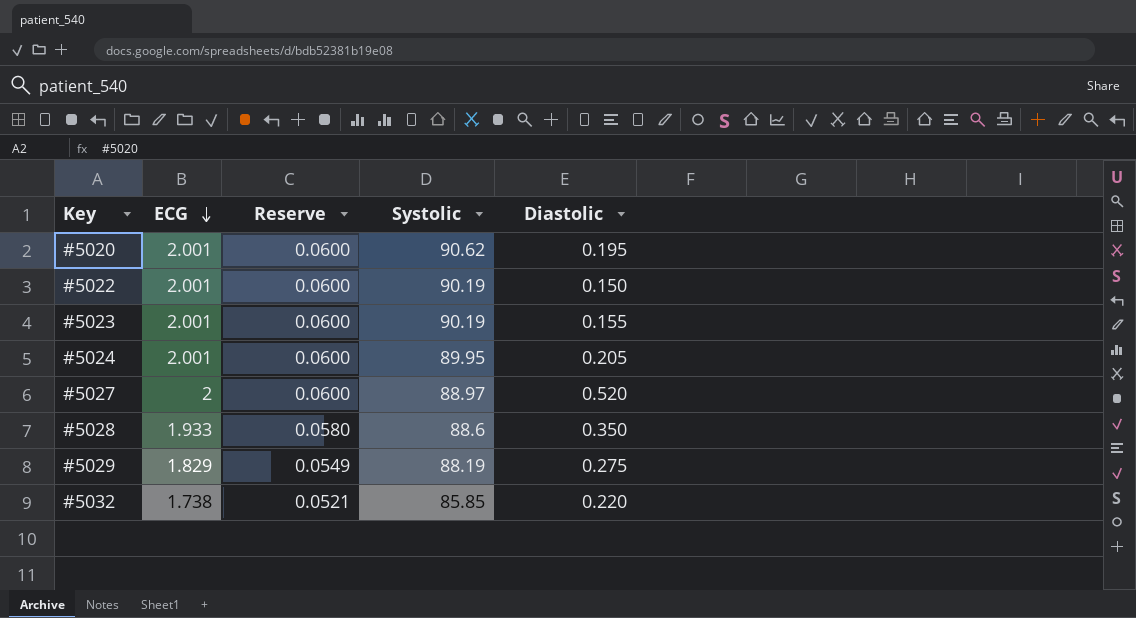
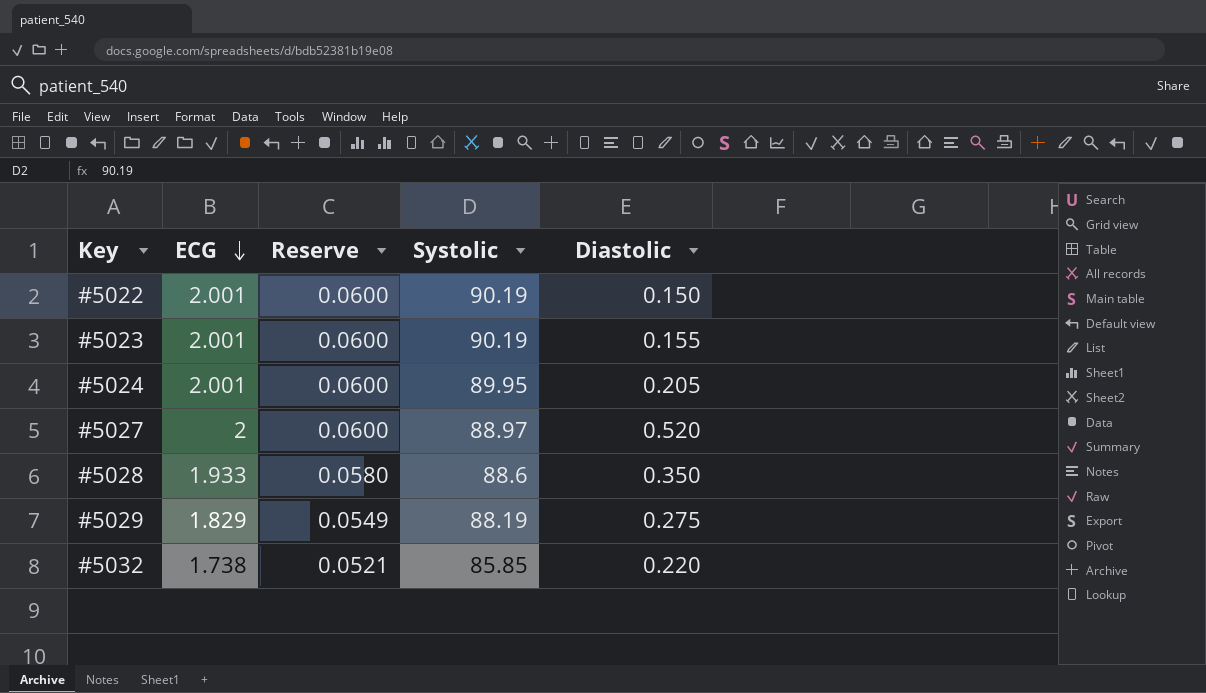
row #5020: 2.001 | 0.0600 | 90.62 | 0.195 -> none

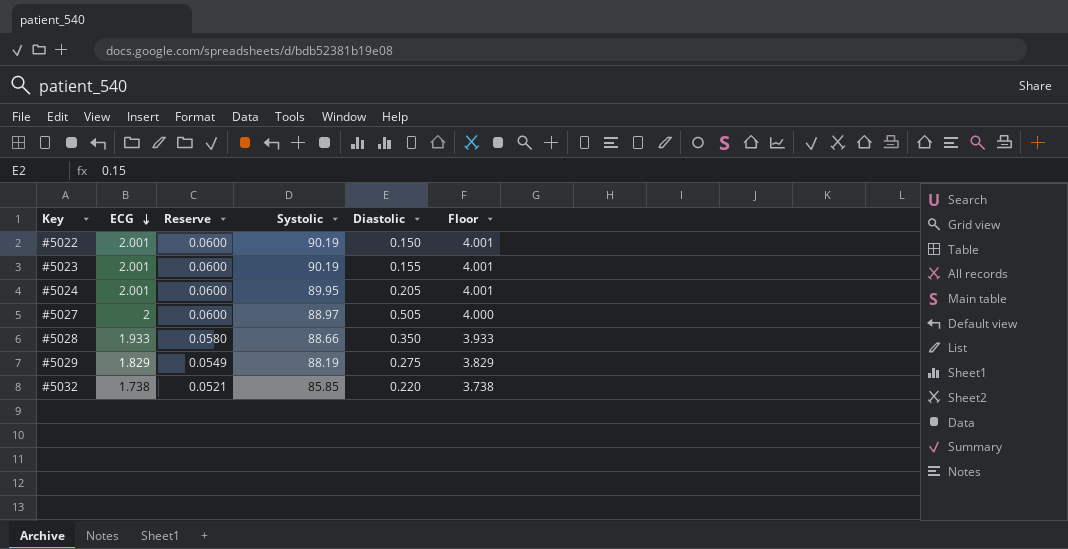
column Floor | formula: none -> [ECG] + 2
#5027 | Diastolic: 0.520 -> 0.505
#5028 | Systolic: 88.6 -> 88.66

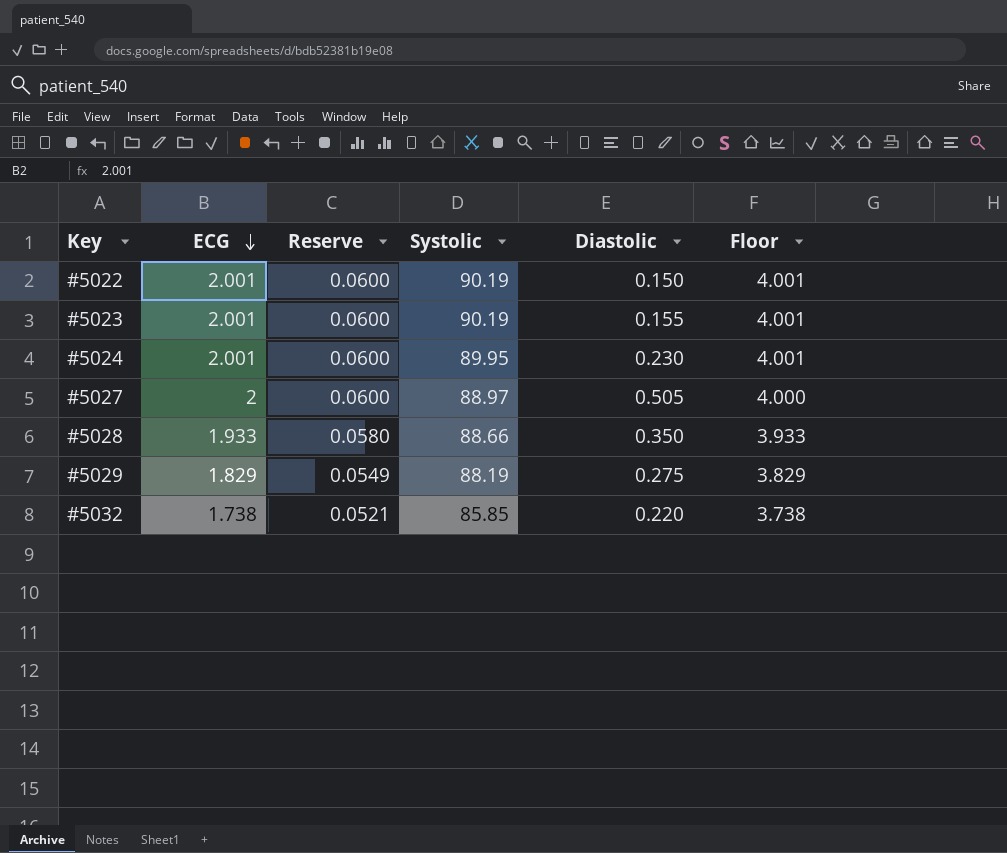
#5024 | Diastolic: 0.205 -> 0.230

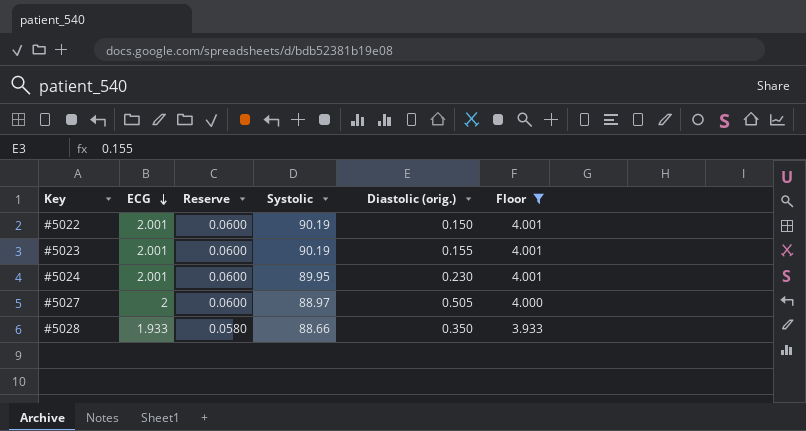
filter: none -> Floor >= 3.933
column name: Diastolic -> Diastolic (orig.)

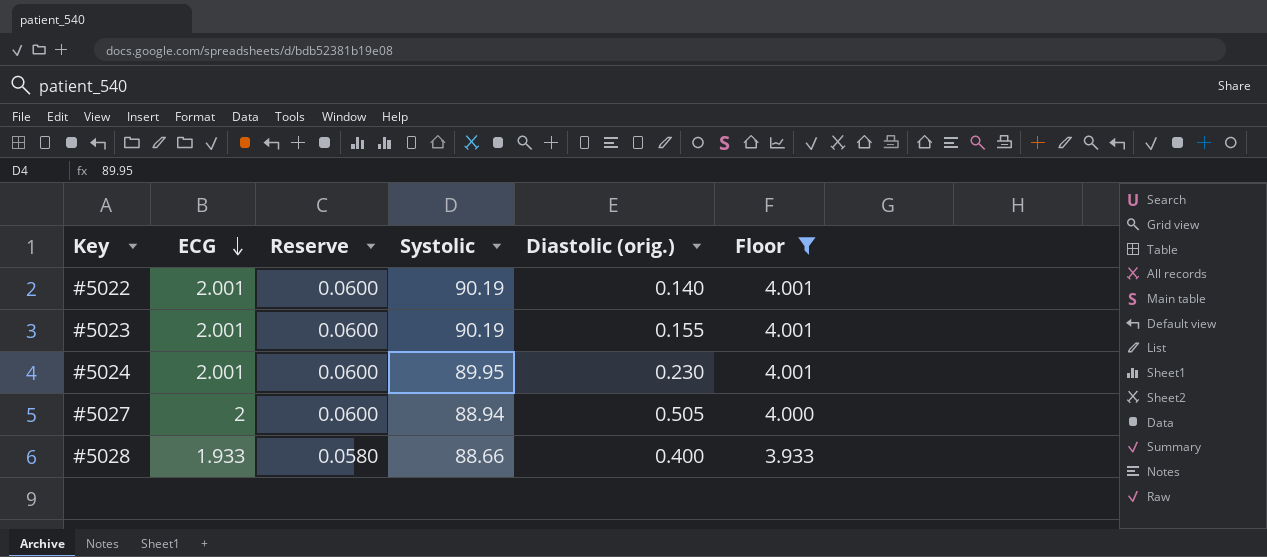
#5022 | Diastolic (orig.): 0.150 -> 0.140
#5027 | Systolic: 88.97 -> 88.94
#5028 | Diastolic (orig.): 0.350 -> 0.400

